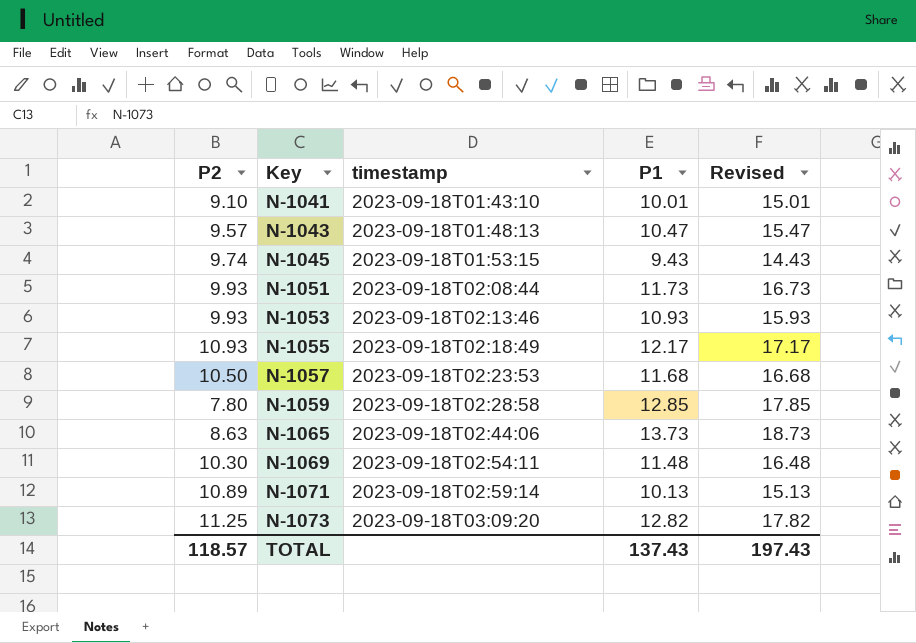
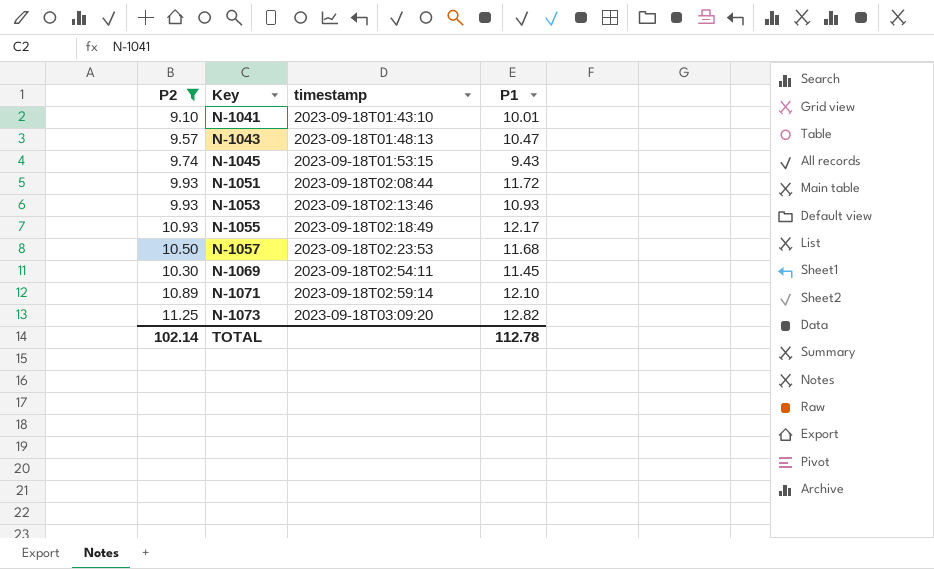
filter: none -> P2 >= 9.10
column Revised | formula: [P1] + 5 -> none
N-1051 | P1: 11.73 -> 11.72
N-1069 | P1: 11.48 -> 11.45
N-1071 | P1: 10.13 -> 12.10
TOTAL | P2: 118.57 -> 102.14
TOTAL | P1: 137.43 -> 112.78

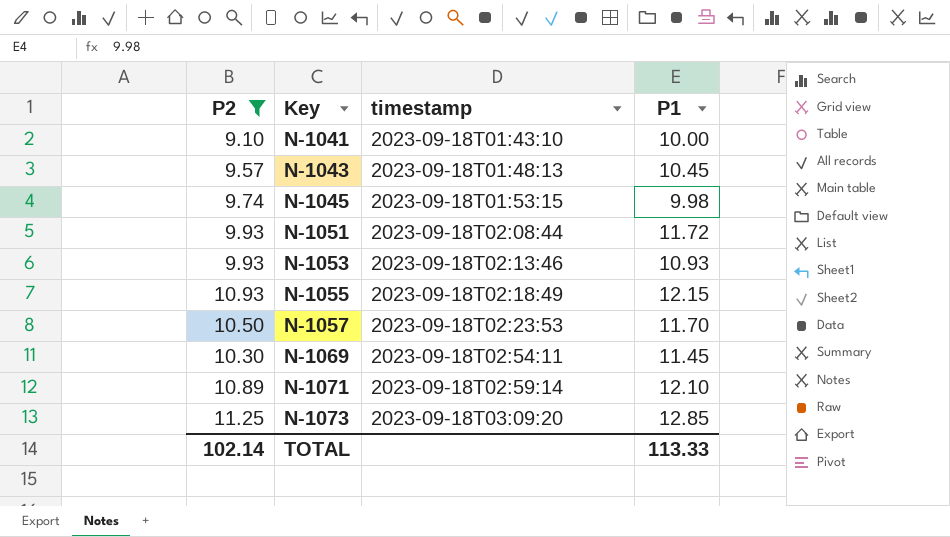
N-1041 | P1: 10.01 -> 10.00
N-1043 | P1: 10.47 -> 10.45
N-1045 | P1: 9.43 -> 9.98
N-1055 | P1: 12.17 -> 12.15
N-1057 | P1: 11.68 -> 11.70
N-1073 | P1: 12.82 -> 12.85
TOTAL | P1: 112.78 -> 113.33

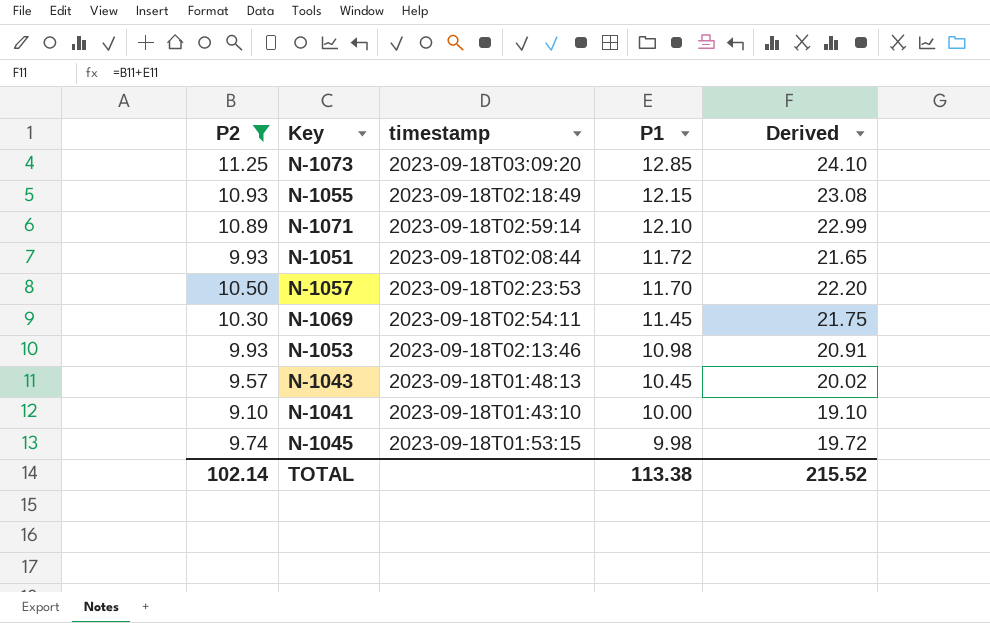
row order: Key ascending -> P1 descending
column Derived | formula: none -> [P2] + [P1]
N-1053 | P1: 10.93 -> 10.98
TOTAL | P1: 113.33 -> 113.38

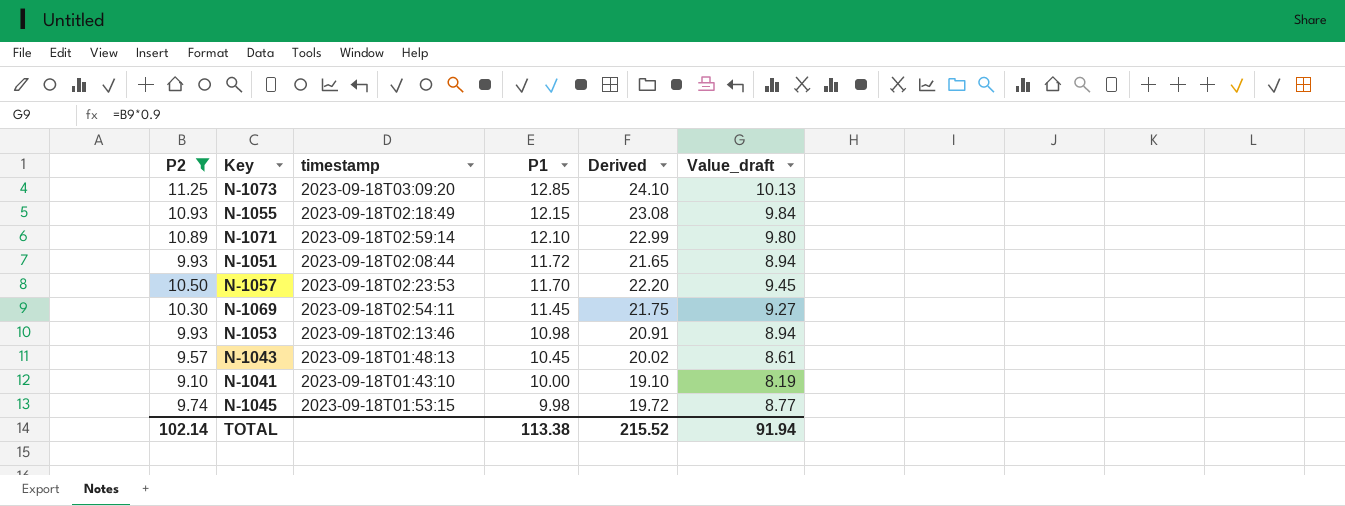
column Value_draft | formula: none -> [P2] * 0.9

